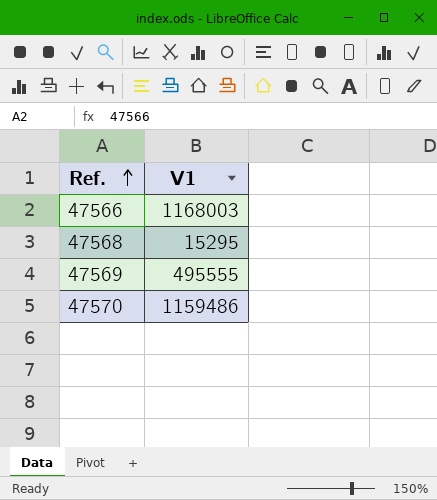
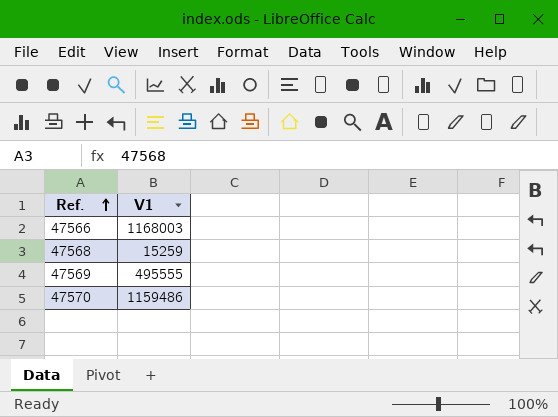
47568 | V1: 15295 -> 15259

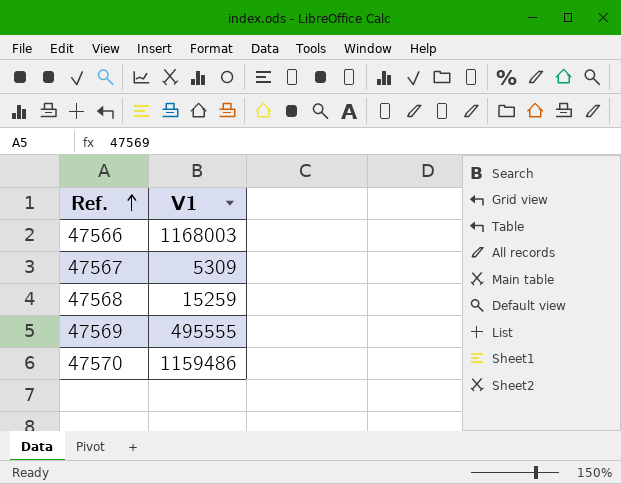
row 47567: none -> 5309

